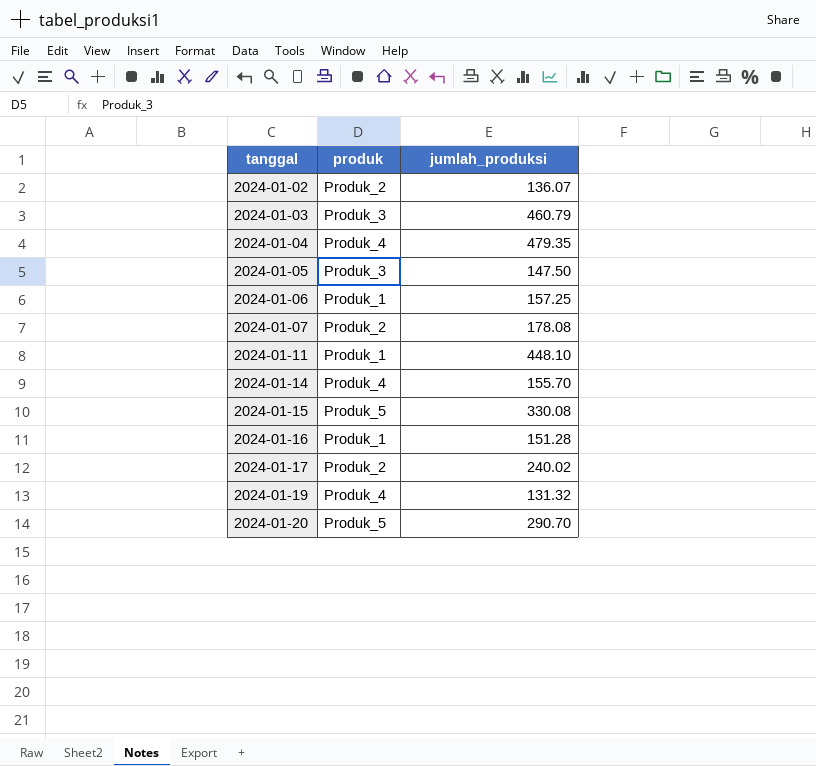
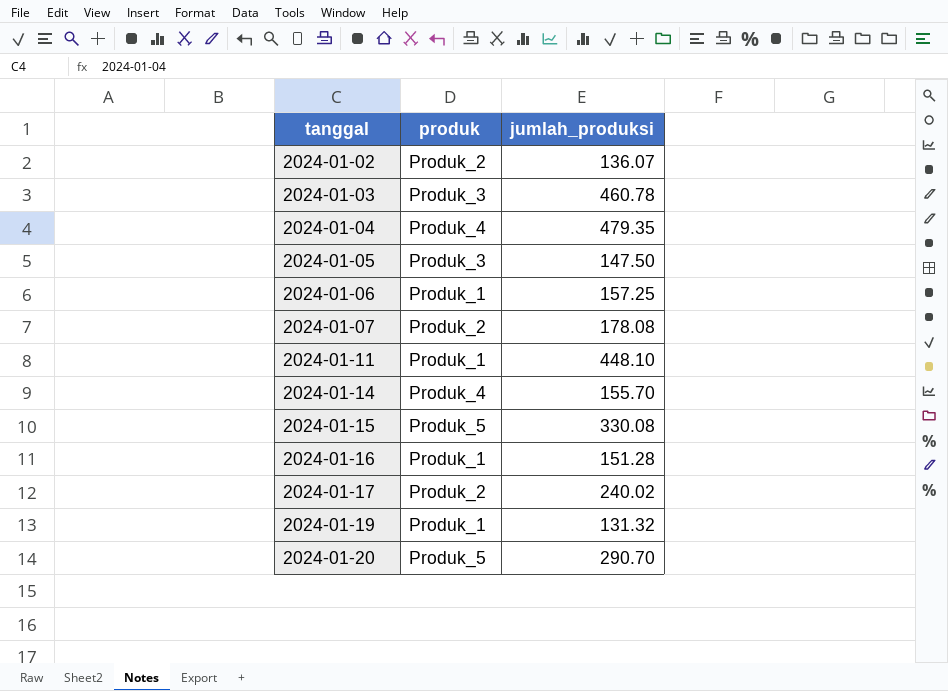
2024-01-03 | jumlah_produksi: 460.79 -> 460.78
2024-01-19 | produk: Produk_4 -> Produk_1

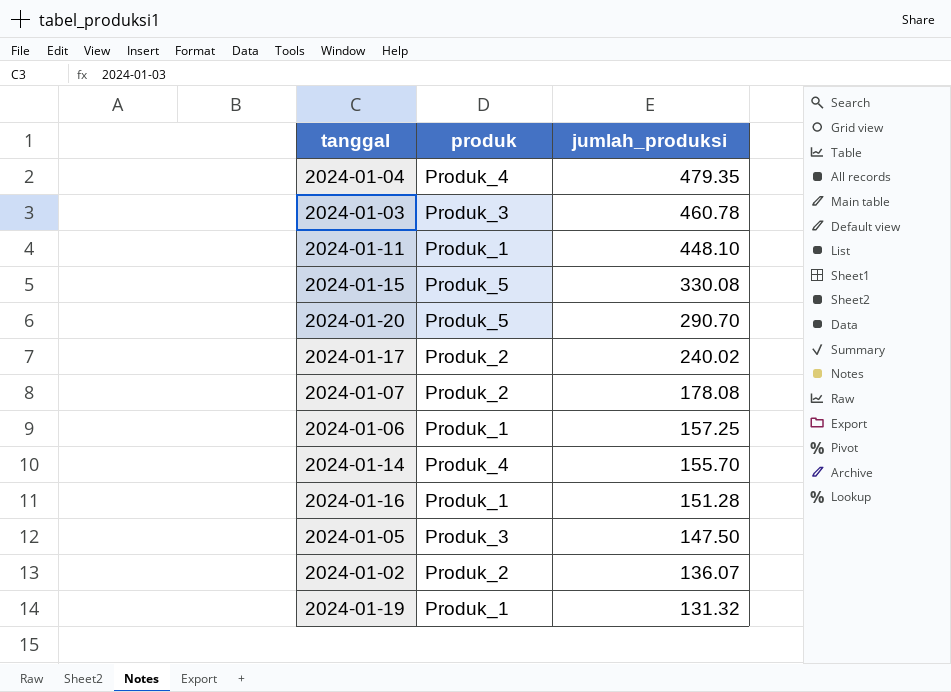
row order: tanggal ascending -> jumlah_produksi descending

